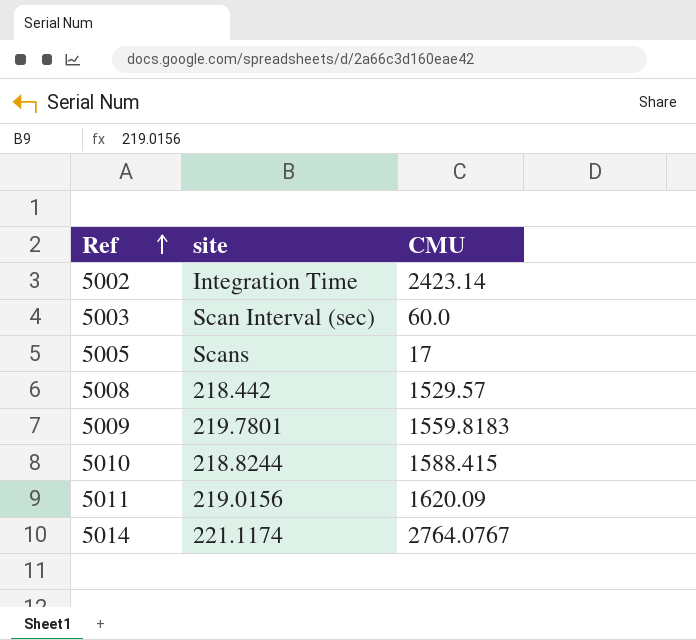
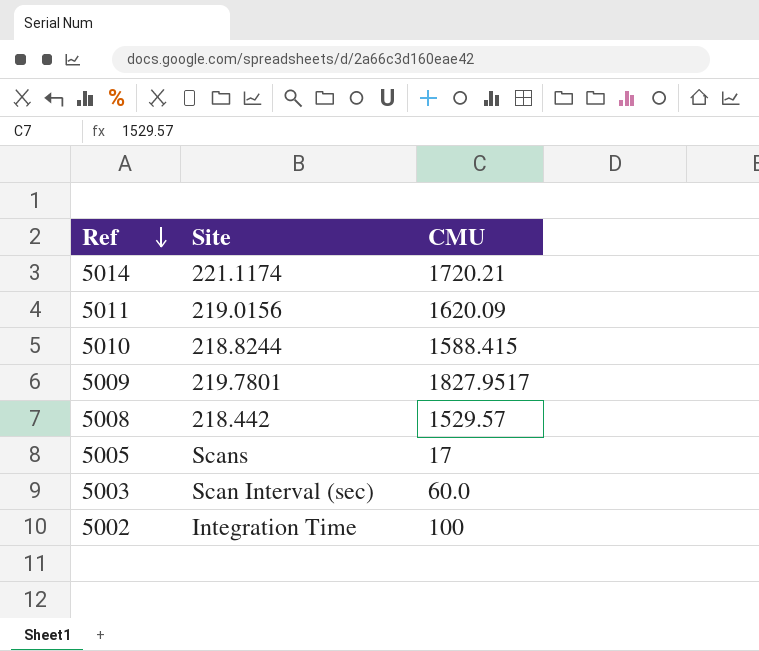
row order: Ref ascending -> Ref descending
column name: site -> Site
5014 | CMU: 2764.0767 -> 1720.21
5009 | CMU: 1559.8183 -> 1827.9517
5002 | CMU: 2423.14 -> 100

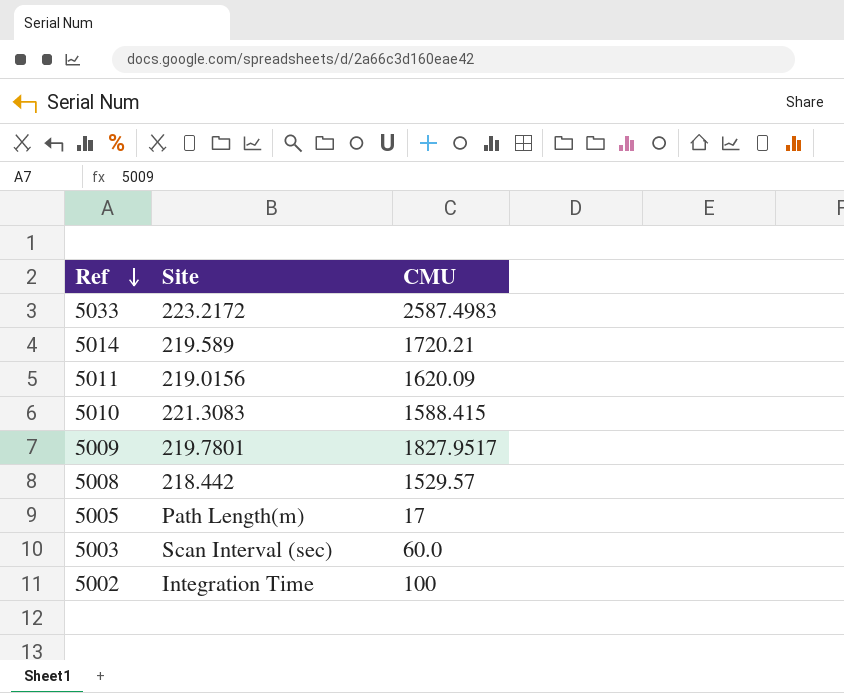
row 5033: none -> 223.2172 | 2587.4983
5014 | Site: 221.1174 -> 219.589
5010 | Site: 218.8244 -> 221.3083
5005 | Site: Scans -> Path Length(m)

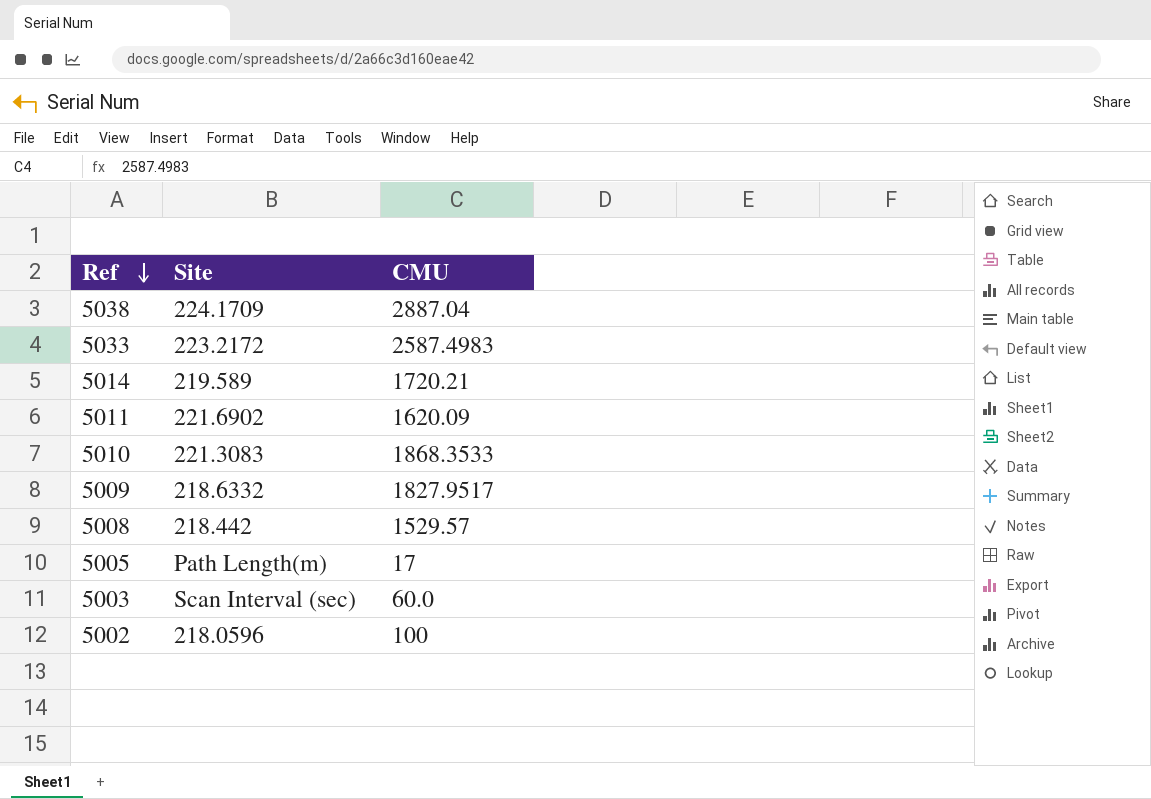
row 5038: none -> 224.1709 | 2887.04
5011 | Site: 219.0156 -> 221.6902
5010 | CMU: 1588.415 -> 1868.3533
5009 | Site: 219.7801 -> 218.6332
5002 | Site: Integration Time -> 218.0596

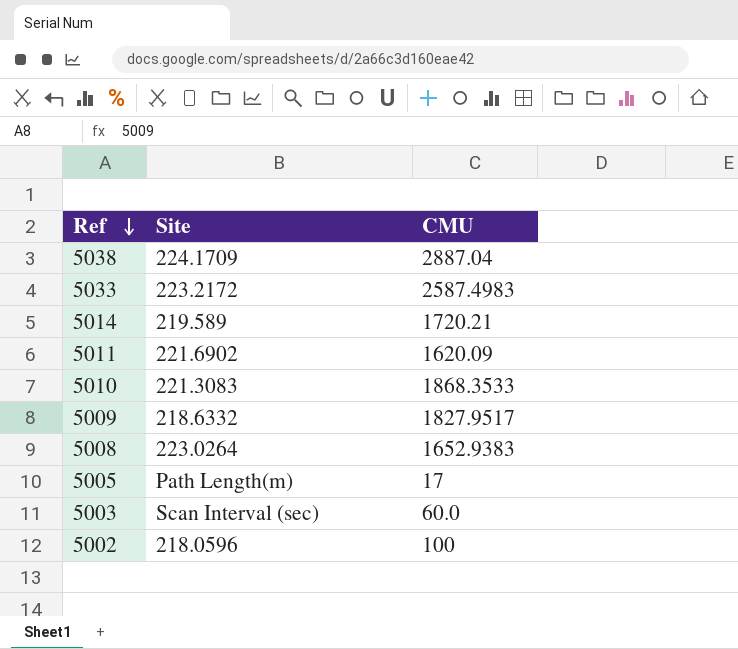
5008 | Site: 218.442 -> 223.0264
5008 | CMU: 1529.57 -> 1652.9383

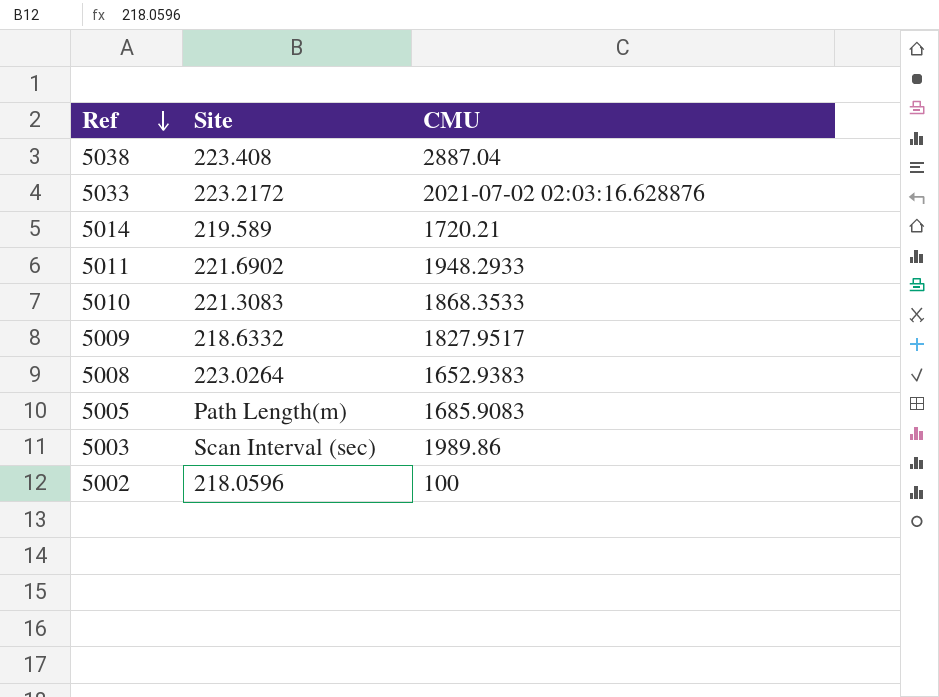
5038 | Site: 224.1709 -> 223.408
5033 | CMU: 2587.4983 -> 2021-07-02 02:03:16.628876
5011 | CMU: 1620.09 -> 1948.2933
5005 | CMU: 17 -> 1685.9083
5003 | CMU: 60.0 -> 1989.86

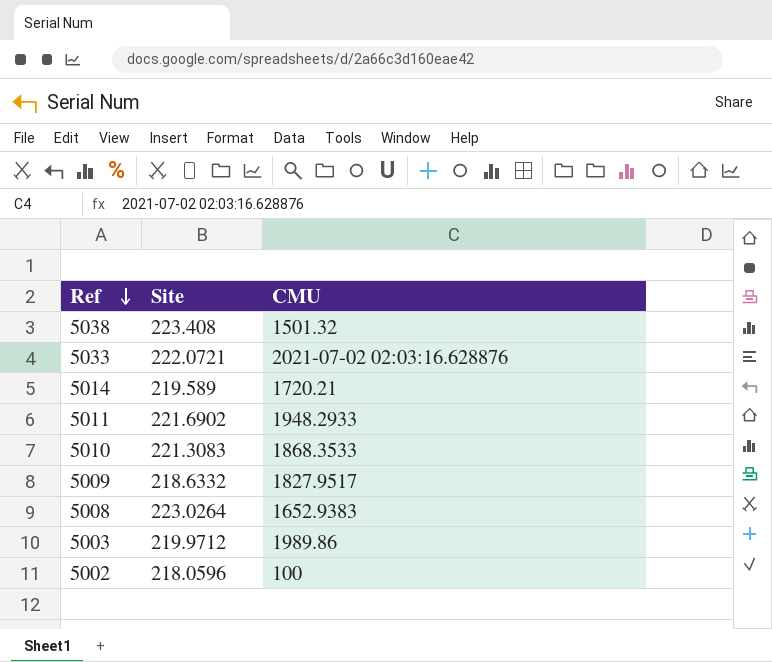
row 5005: Path Length(m) | 1685.9083 -> none
5038 | CMU: 2887.04 -> 1501.32
5033 | Site: 223.2172 -> 222.0721
5003 | Site: Scan Interval (sec) -> 219.9712

